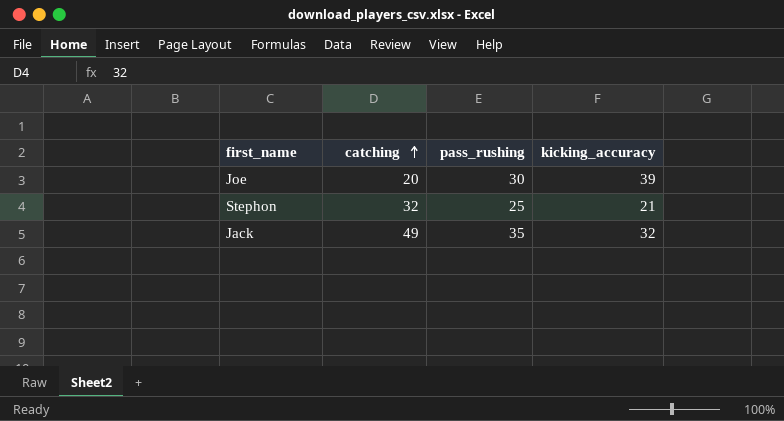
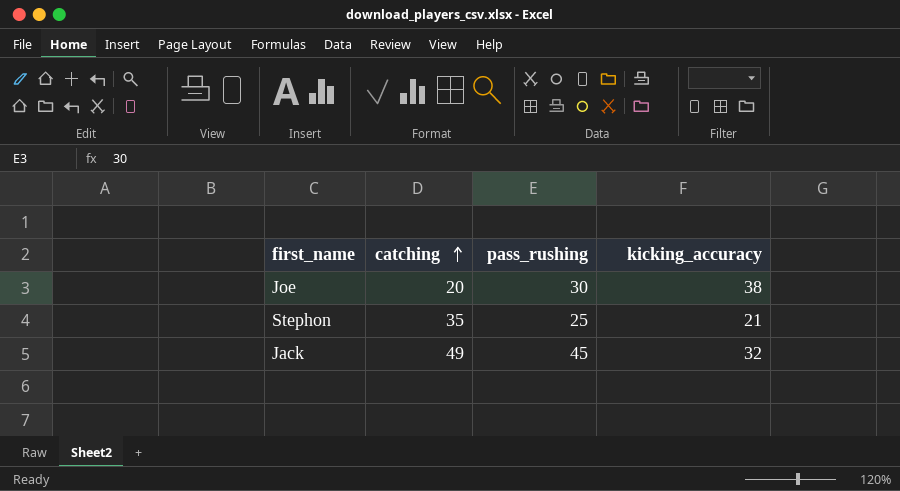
Joe | kicking_accuracy: 39 -> 38
Stephon | catching: 32 -> 35
Jack | pass_rushing: 35 -> 45

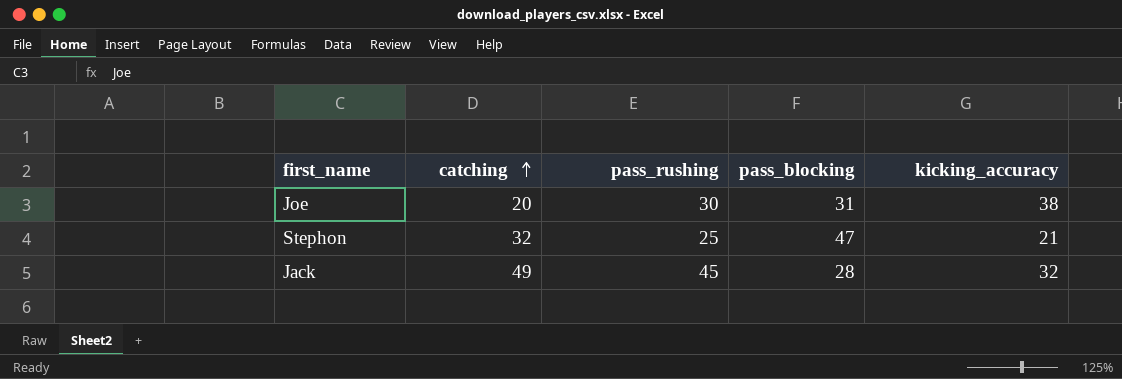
column pass_blocking | position: none -> 4
Stephon | catching: 35 -> 32

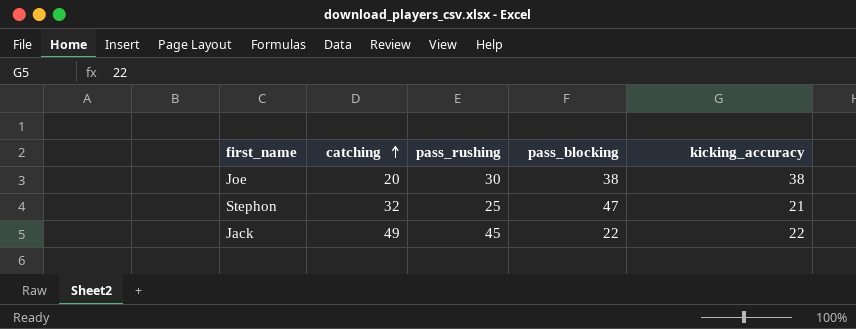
Joe | pass_blocking: 31 -> 38
Jack | pass_blocking: 28 -> 22
Jack | kicking_accuracy: 32 -> 22

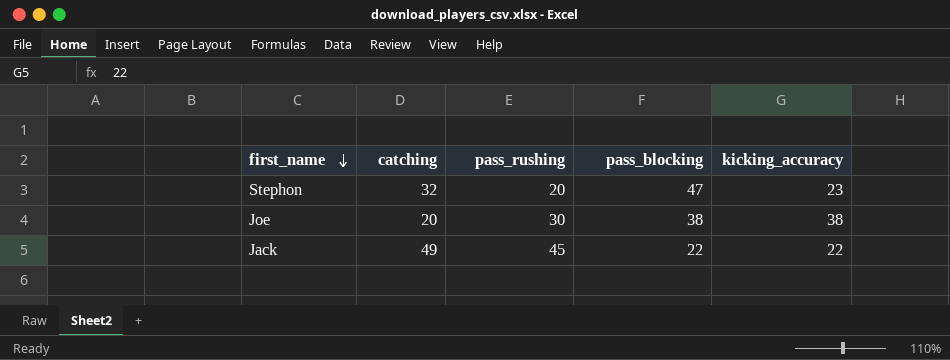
row order: catching ascending -> first_name descending
Stephon | pass_rushing: 25 -> 20
Stephon | kicking_accuracy: 21 -> 23

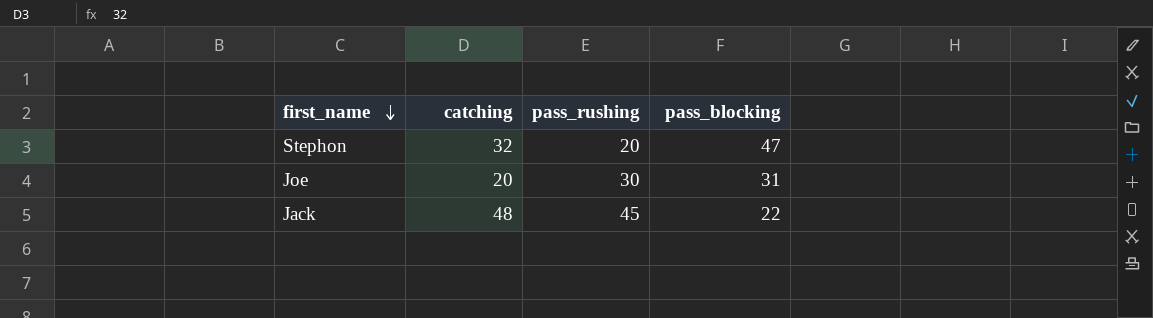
column kicking_accuracy | position: 5 -> none
Joe | pass_blocking: 38 -> 31
Jack | catching: 49 -> 48

